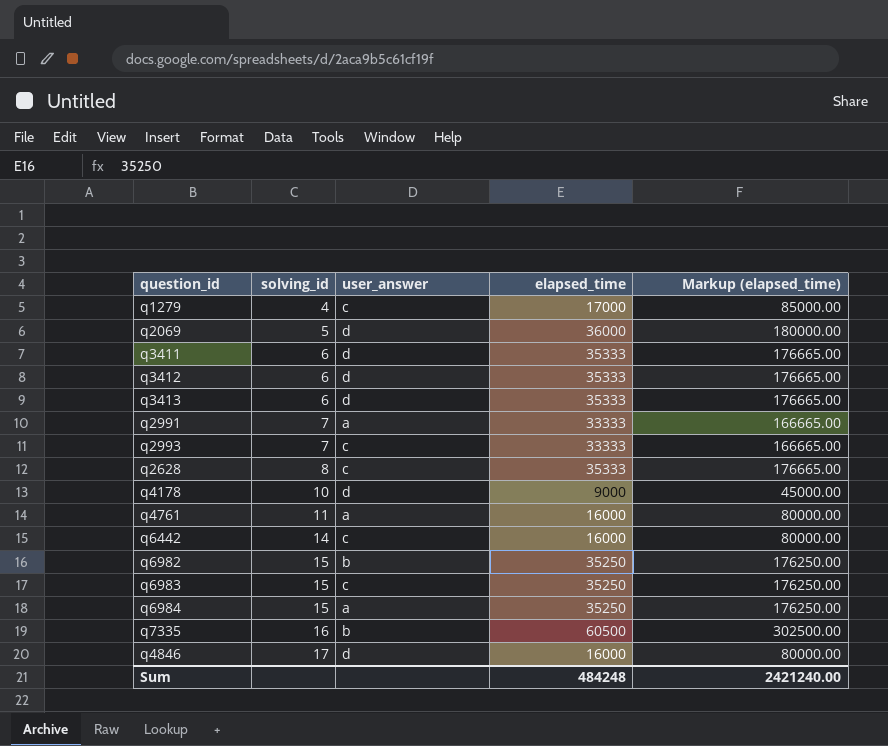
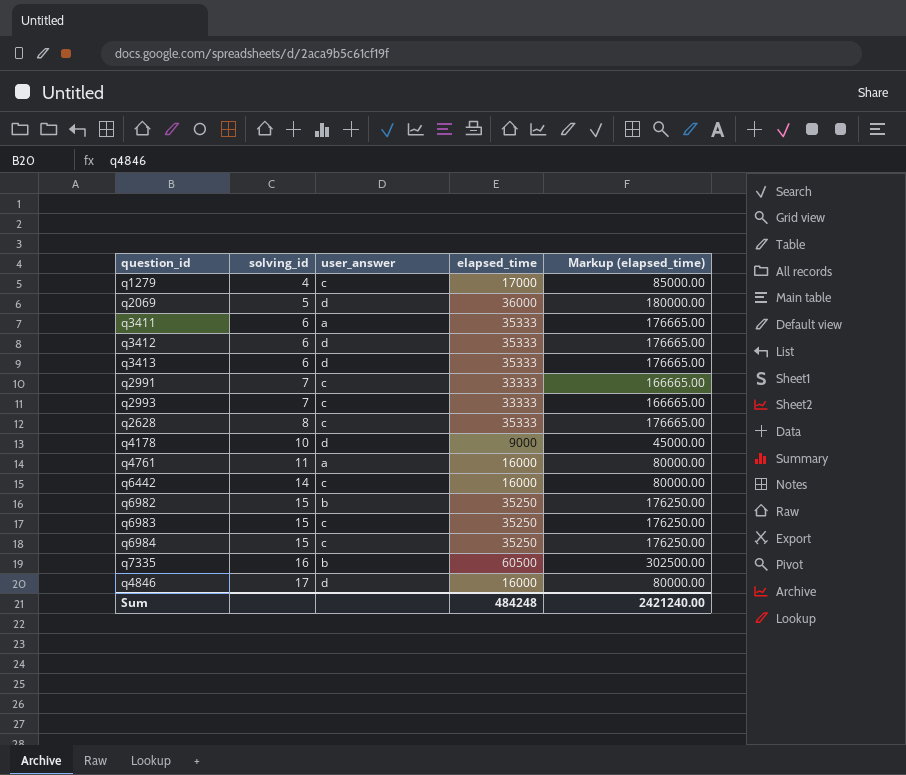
q3411 | user_answer: d -> a
q2991 | user_answer: a -> c
q6984 | user_answer: a -> c

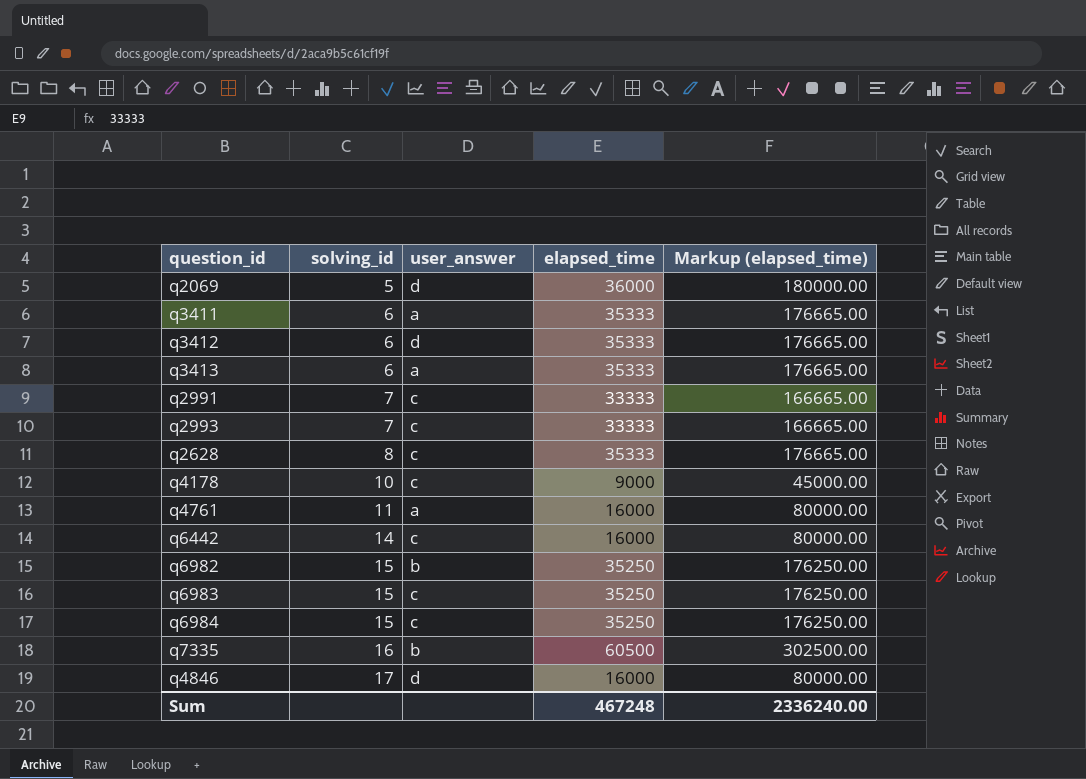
row q1279: 4 | c | 17000 | 85000.00 -> none
q3413 | user_answer: d -> a
q4178 | user_answer: d -> c
Sum | elapsed_time: 484248 -> 467248
Sum | Markup (elapsed_time): 2421240.00 -> 2336240.00

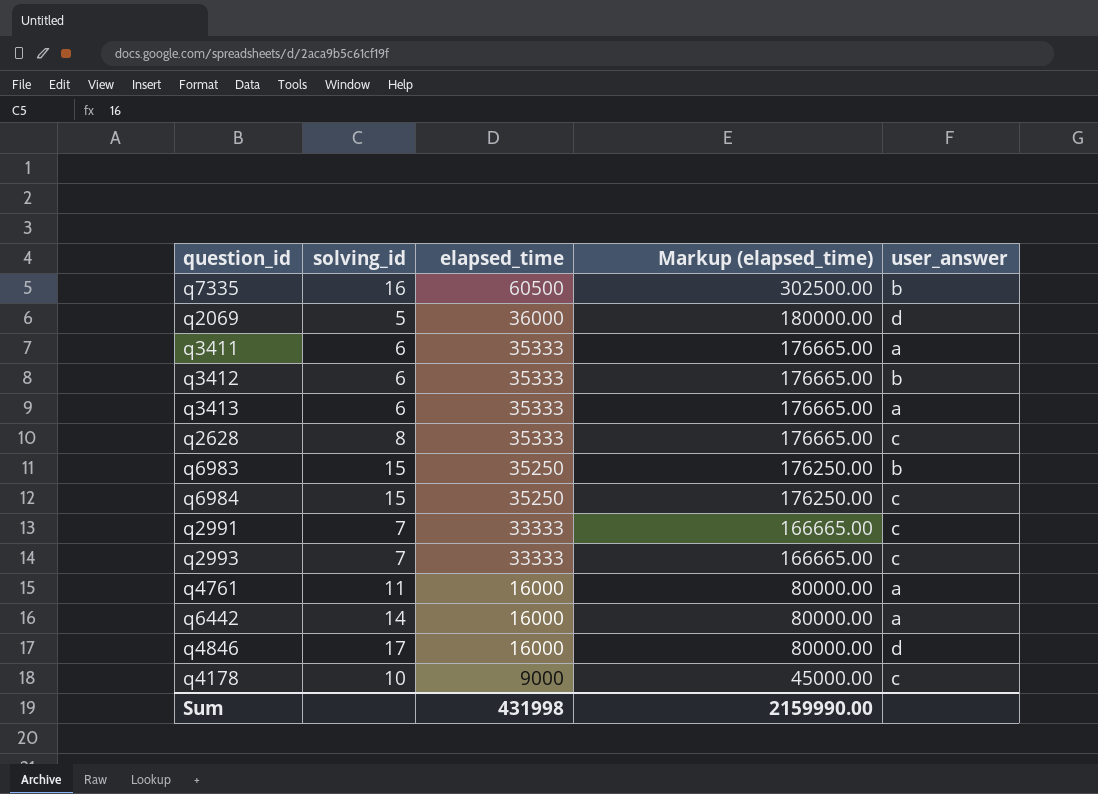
row order: solving_id ascending -> elapsed_time descending
column user_answer | position: 3 -> 5
row q6982: 15 | b | 35250 | 176250.00 -> none
q3412 | user_answer: d -> b
q6983 | user_answer: c -> b
q6442 | user_answer: c -> a
Sum | elapsed_time: 467248 -> 431998
Sum | Markup (elapsed_time): 2336240.00 -> 2159990.00

